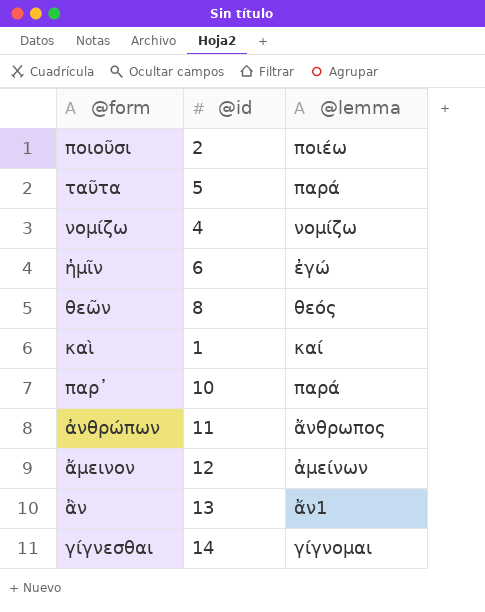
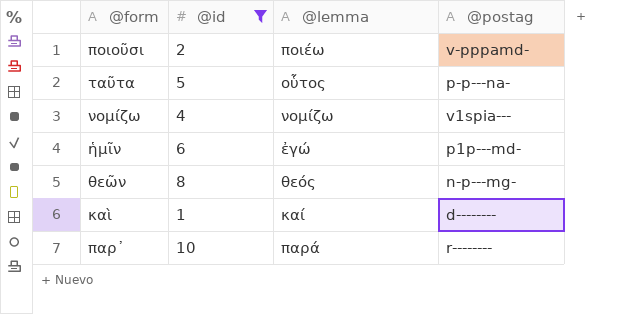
filter: none -> @id <= 10
column @postag | position: none -> 4
ταῦτα | @lemma: παρά -> οὗτος

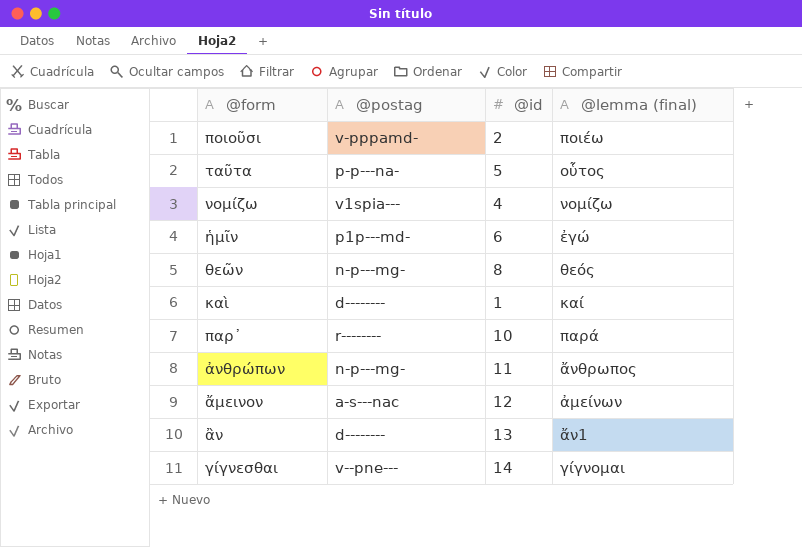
filter: @id <= 10 -> none
column @postag | position: 4 -> 2
column name: @lemma -> @lemma (final)

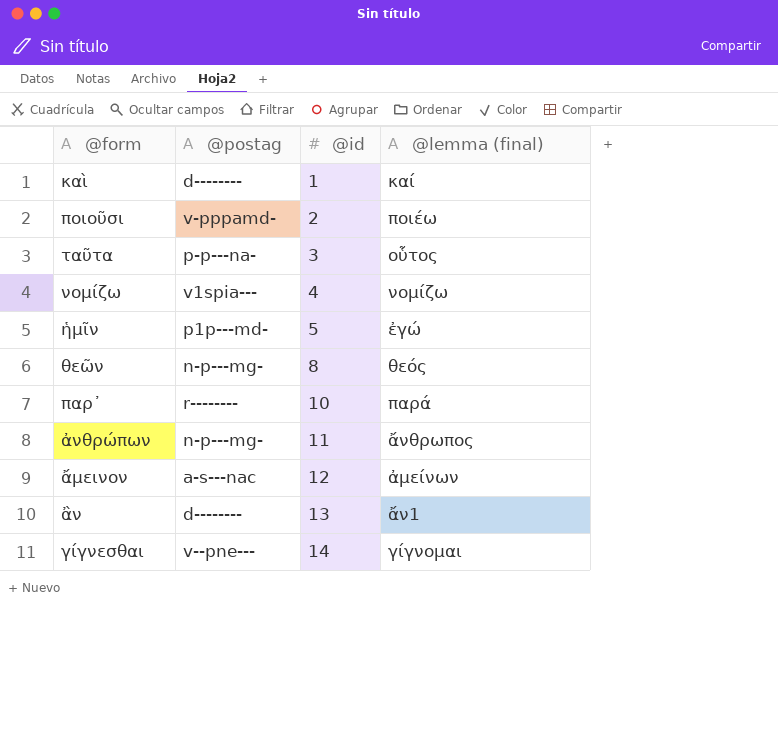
row order: none -> @id ascending
ταῦτα | @id: 5 -> 3
ἡμῖν | @id: 6 -> 5

